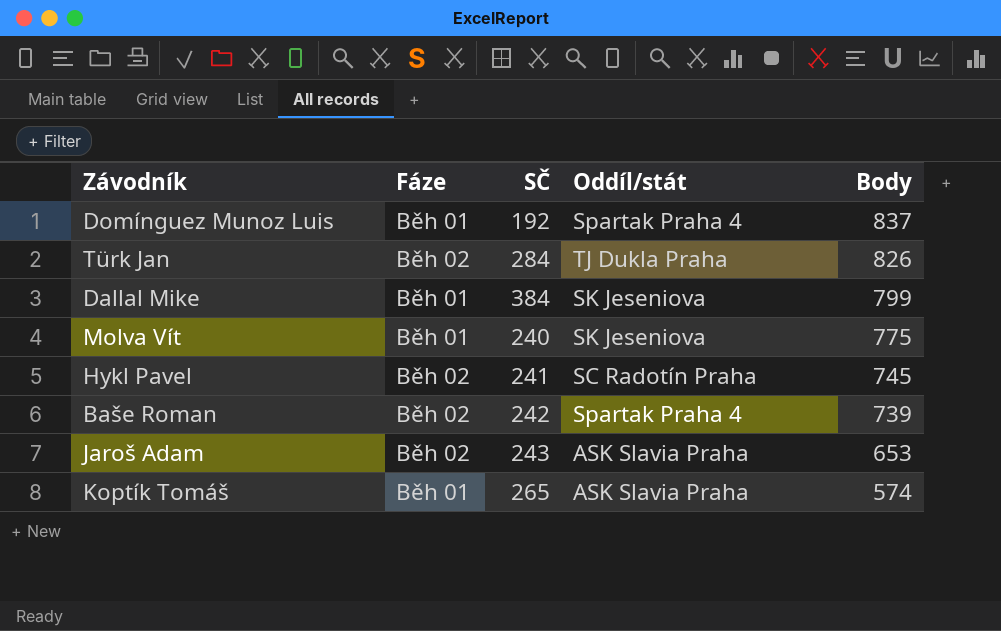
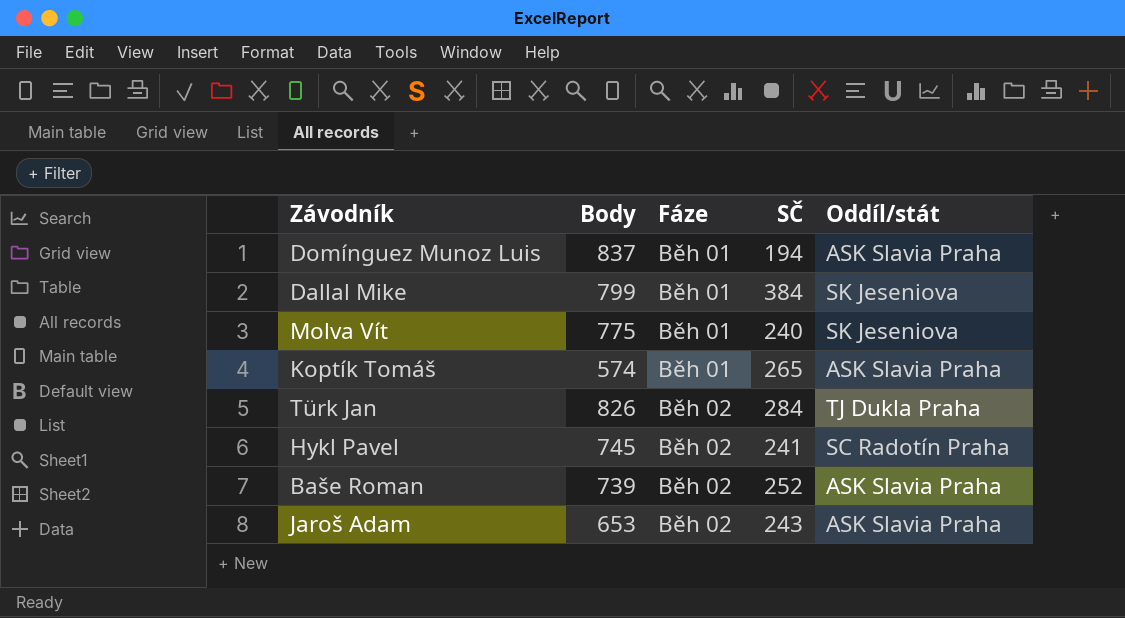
row order: Body descending -> Fáze ascending
column Body | position: 5 -> 2
Domínguez Munoz Luis | SČ: 192 -> 194
Domínguez Munoz Luis | Oddíl/stát: Spartak Praha 4 -> ASK Slavia Praha
Baše Roman | SČ: 242 -> 252
Baše Roman | Oddíl/stát: Spartak Praha 4 -> ASK Slavia Praha

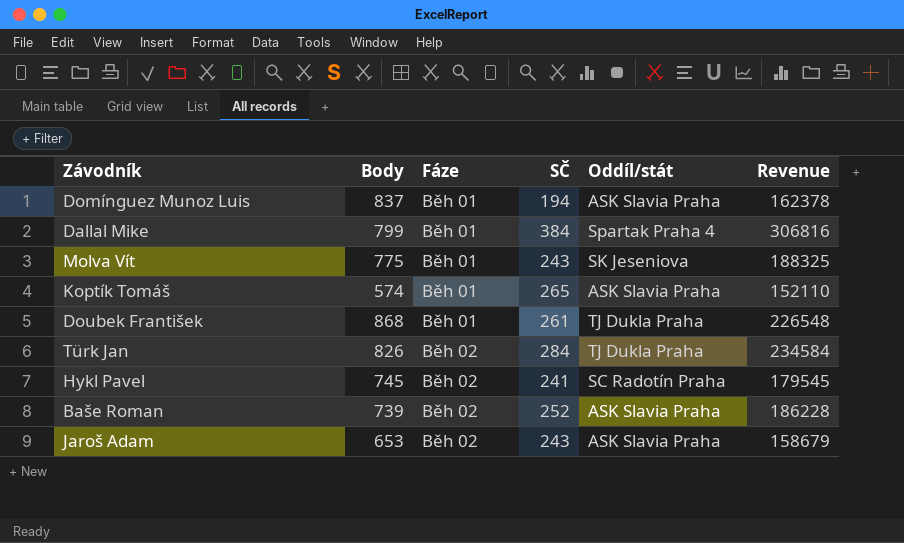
column Revenue | formula: none -> [Body] * [SČ]
Dallal Mike | Oddíl/stát: SK Jeseniova -> Spartak Praha 4
Molva Vít | SČ: 240 -> 243
row Doubek František: none -> 868 | Běh 01 | 261 | TJ Dukla Praha | 226548

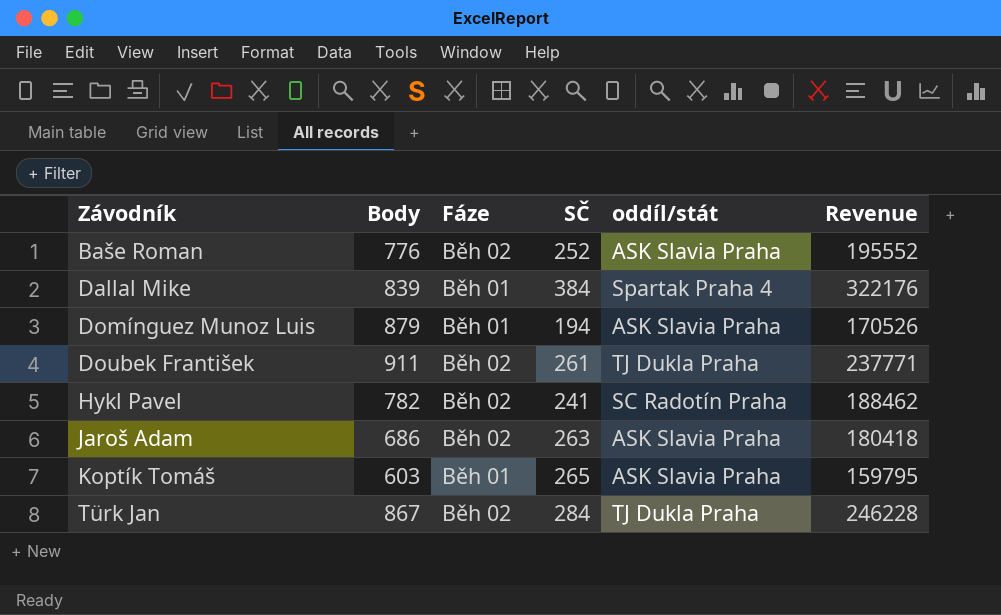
row order: Fáze ascending -> Závodník ascending
column name: Oddíl/stát -> oddíl/stát
row Molva Vít: 775 | Běh 01 | 243 | SK Jeseniova | 188325 -> none
Baše Roman | Body: 739 -> 776
Baše Roman | Revenue: 186228 -> 195552
Dallal Mike | Body: 799 -> 839
Dallal Mike | Revenue: 306816 -> 322176
Domínguez Munoz Luis | Body: 837 -> 879
Domínguez Munoz Luis | Revenue: 162378 -> 170526
Doubek František | Body: 868 -> 911
Doubek František | Fáze: Běh 01 -> Běh 02
Doubek František | Revenue: 226548 -> 237771
Hykl Pavel | Body: 745 -> 782
Hykl Pavel | Revenue: 179545 -> 188462
Jaroš Adam | Body: 653 -> 686
Jaroš Adam | SČ: 243 -> 263
Jaroš Adam | Revenue: 158679 -> 180418
Koptík Tomáš | Body: 574 -> 603
Koptík Tomáš | Revenue: 152110 -> 159795
Türk Jan | Body: 826 -> 867
Türk Jan | Revenue: 234584 -> 246228

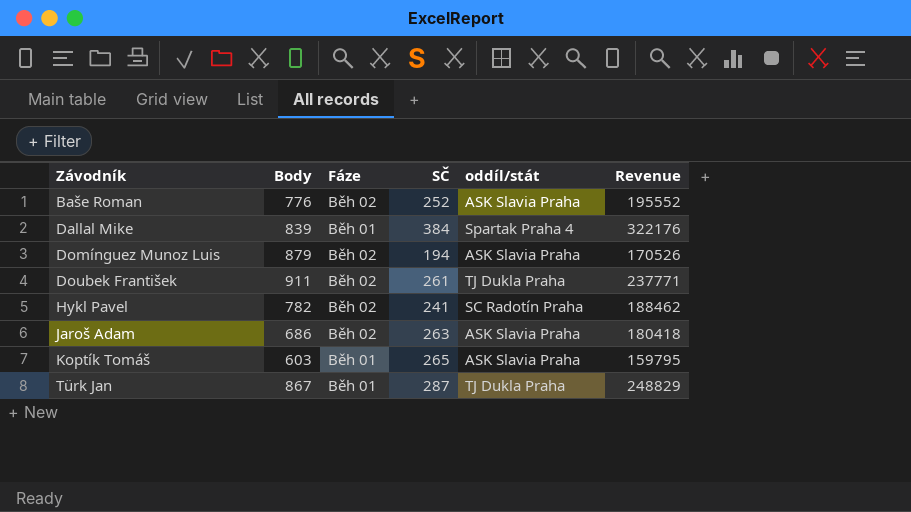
Domínguez Munoz Luis | Fáze: Běh 01 -> Běh 02
Türk Jan | Fáze: Běh 02 -> Běh 01
Türk Jan | SČ: 284 -> 287
Türk Jan | Revenue: 246228 -> 248829

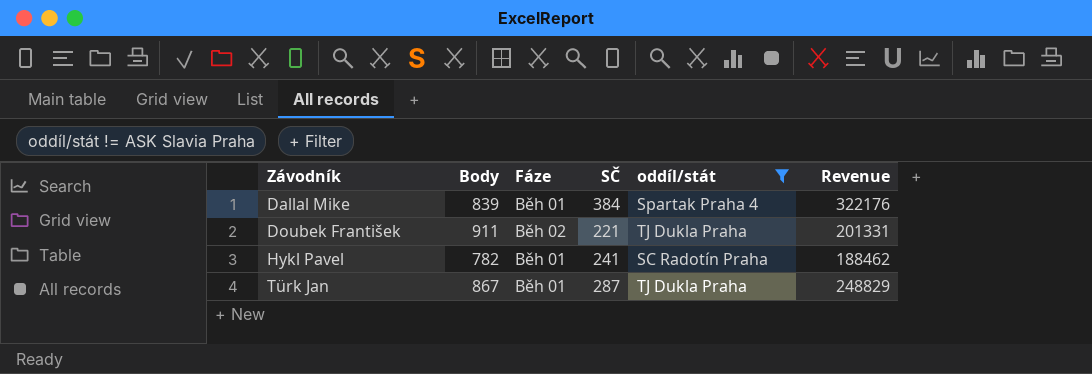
filter: none -> oddíl/stát != ASK Slavia Praha
Doubek František | SČ: 261 -> 221
Doubek František | Revenue: 237771 -> 201331
Hykl Pavel | Fáze: Běh 02 -> Běh 01

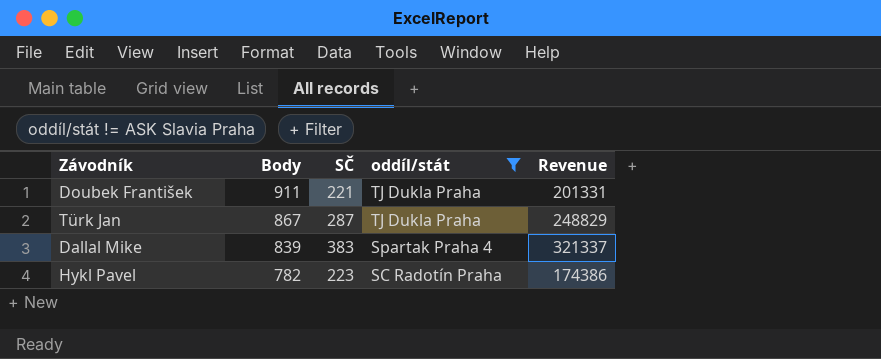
row order: Závodník ascending -> Body descending
column Fáze | position: 3 -> none
Dallal Mike | SČ: 384 -> 383
Dallal Mike | Revenue: 322176 -> 321337
Hykl Pavel | SČ: 241 -> 223
Hykl Pavel | Revenue: 188462 -> 174386

